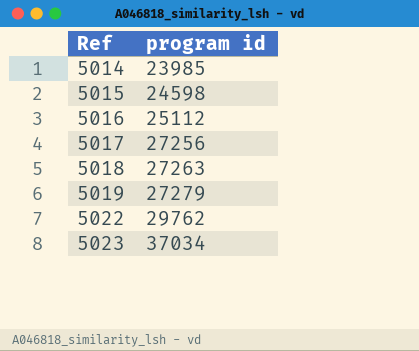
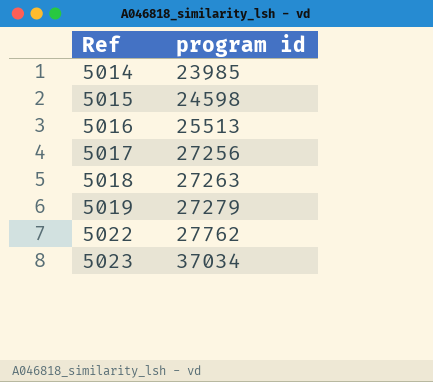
5016 | program id: 25112 -> 25513
5022 | program id: 29762 -> 27762

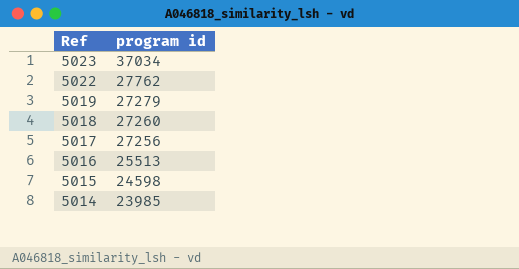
row order: Ref ascending -> Ref descending
5018 | program id: 27263 -> 27260

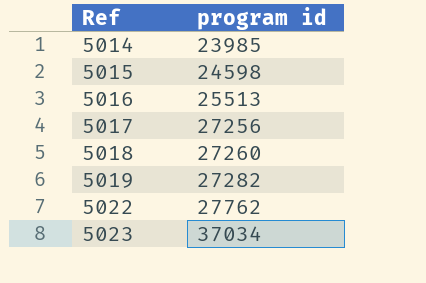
row order: Ref descending -> Ref ascending
5019 | program id: 27279 -> 27282

